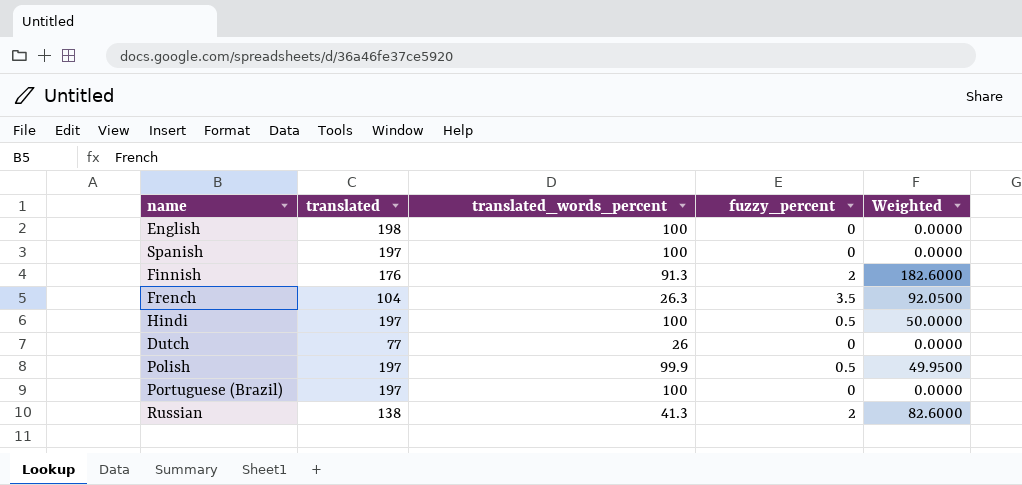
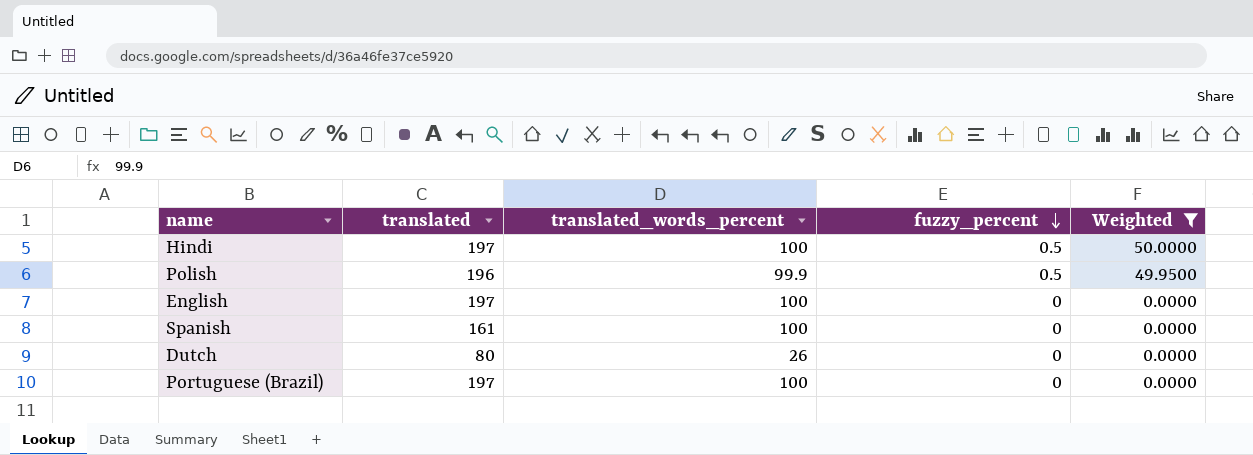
filter: none -> Weighted <= 50.0000
row order: none -> fuzzy_percent descending
Polish | translated: 197 -> 196
English | translated: 198 -> 197
Spanish | translated: 197 -> 161
Dutch | translated: 77 -> 80

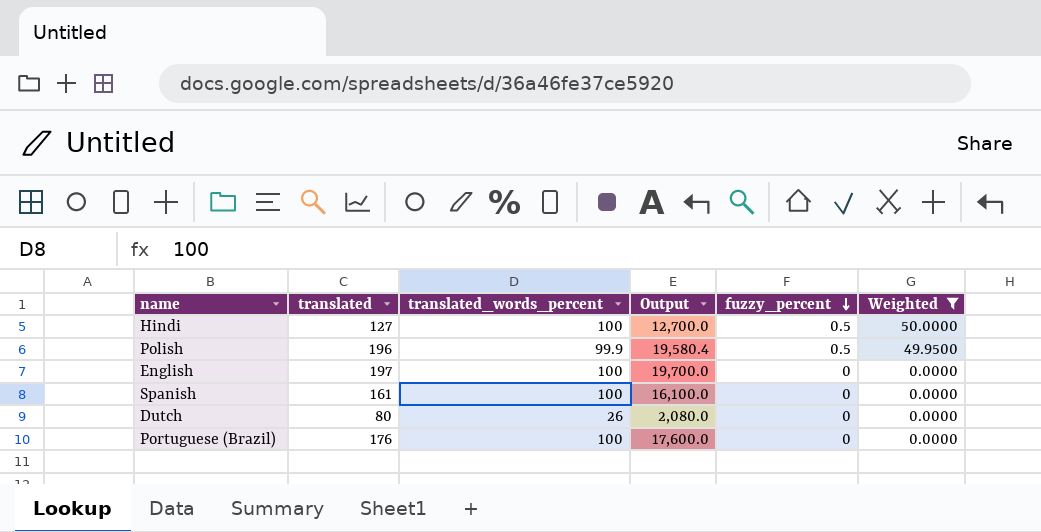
column Output | formula: none -> [translated] * [translated_words_percent]
Hindi | translated: 197 -> 127
Portuguese (Brazil) | translated: 197 -> 176

